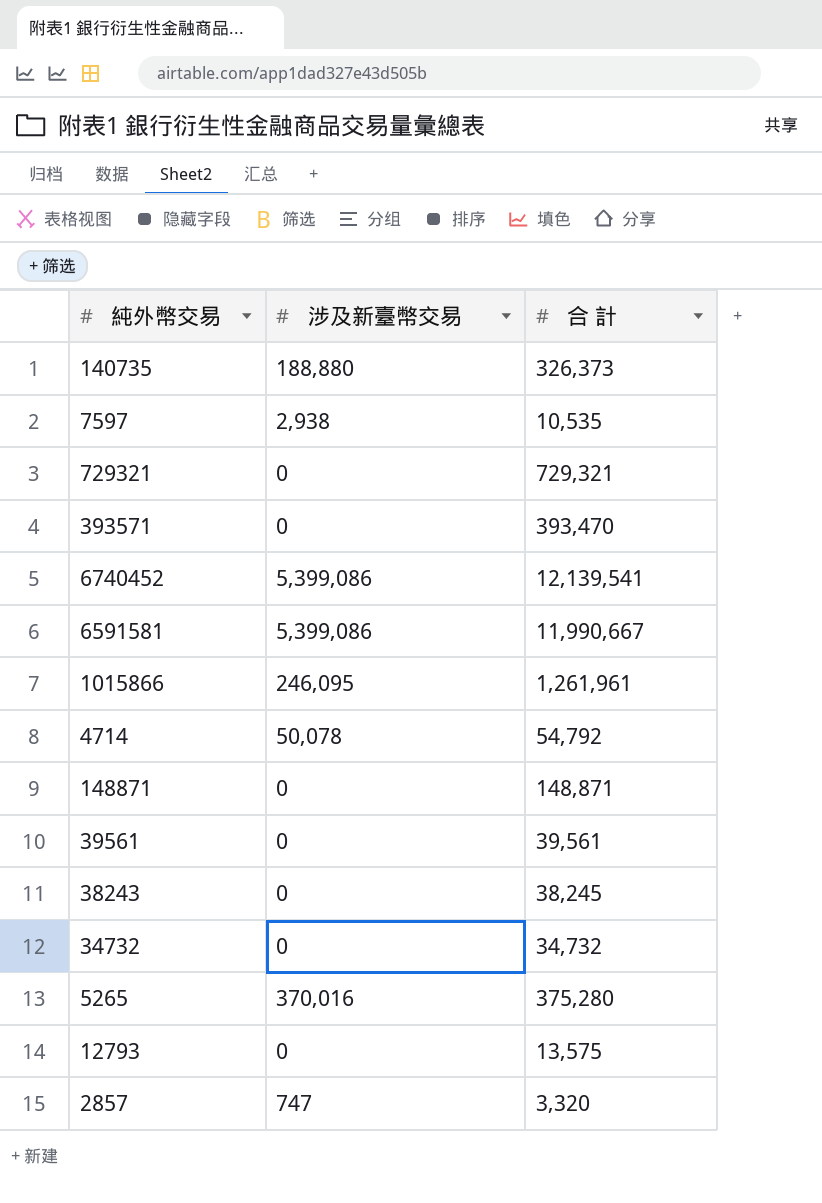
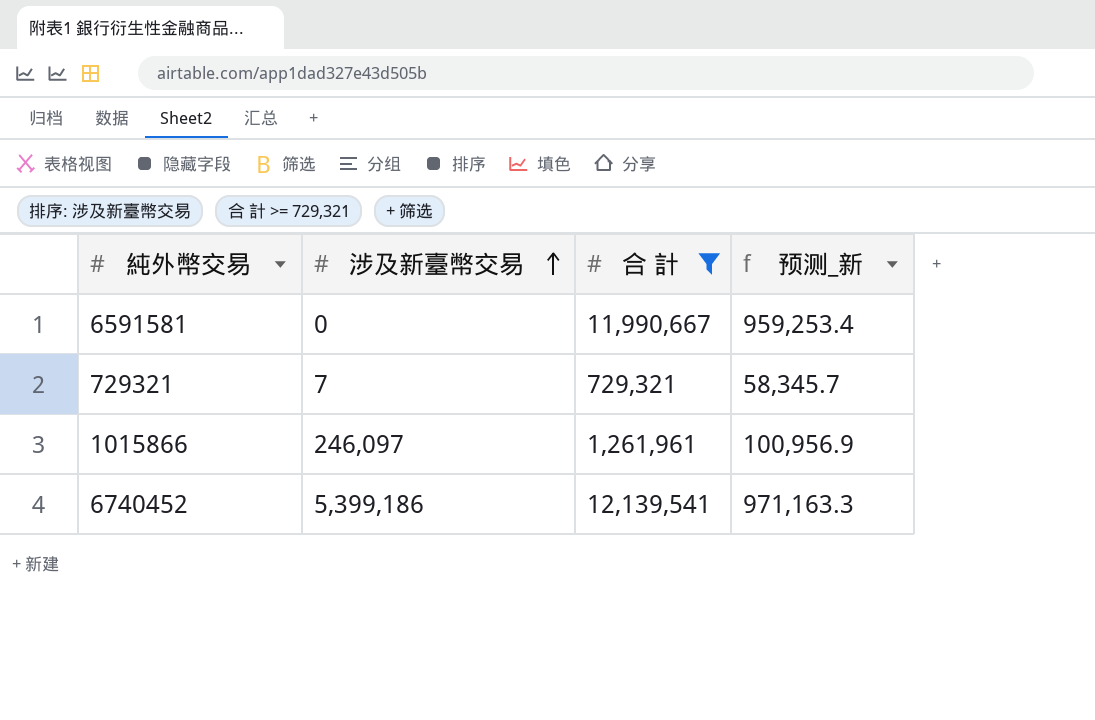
filter: none -> 合 計 >= 729,321
row order: none -> 涉及新臺幣交易 ascending
column 预测_新 | formula: none -> [合 計] * 0.08
6591581 | 涉及新臺幣交易: 5,399,086 -> 0
729321 | 涉及新臺幣交易: 0 -> 7
1015866 | 涉及新臺幣交易: 246,095 -> 246,097
6740452 | 涉及新臺幣交易: 5,399,086 -> 5,399,186

